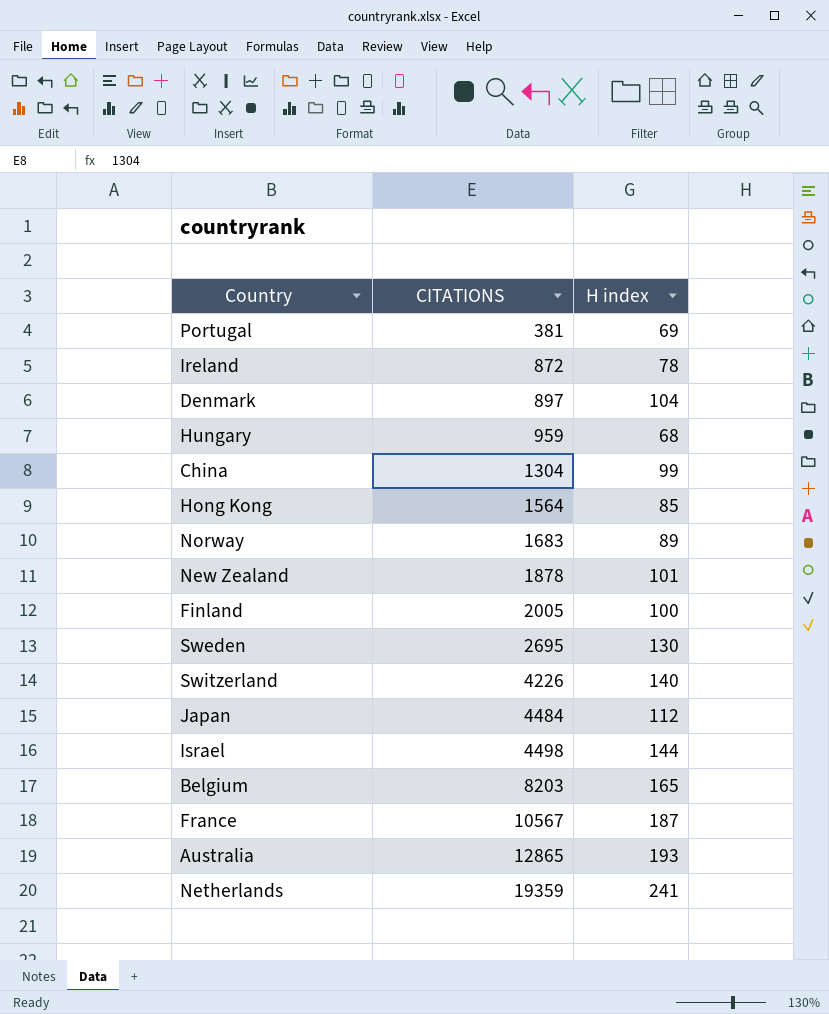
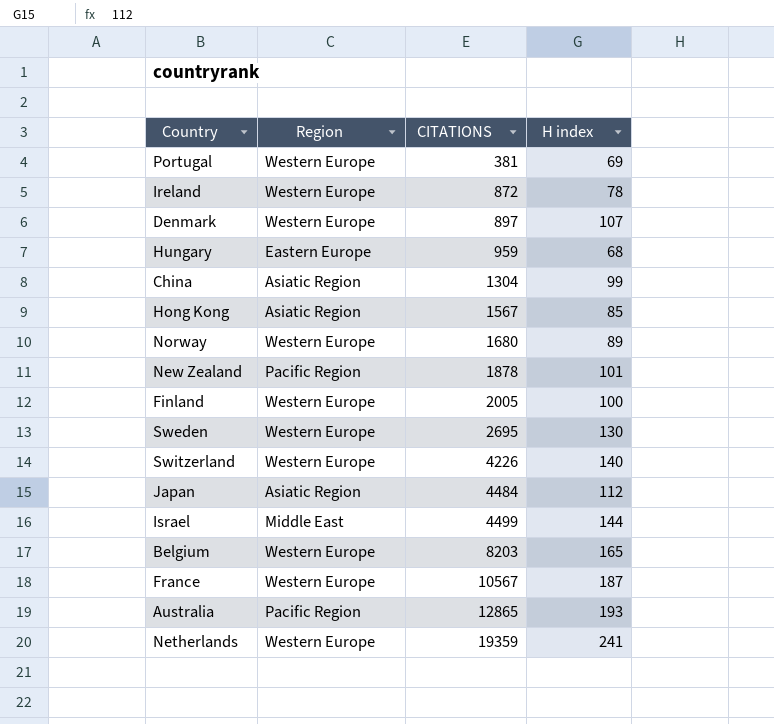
column Region | position: none -> 2
Denmark | H index: 104 -> 107
Hong Kong | CITATIONS: 1564 -> 1567
Norway | CITATIONS: 1683 -> 1680
Israel | CITATIONS: 4498 -> 4499

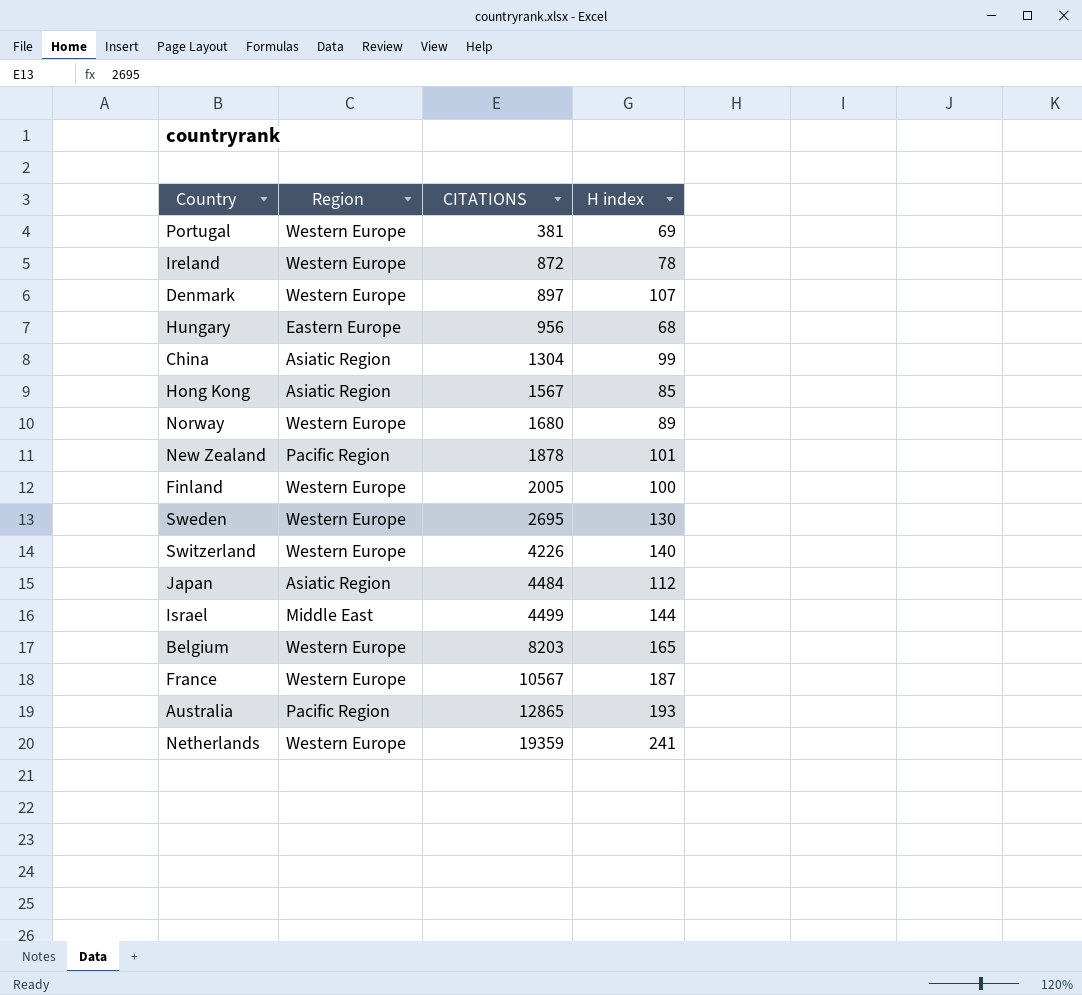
Hungary | CITATIONS: 959 -> 956

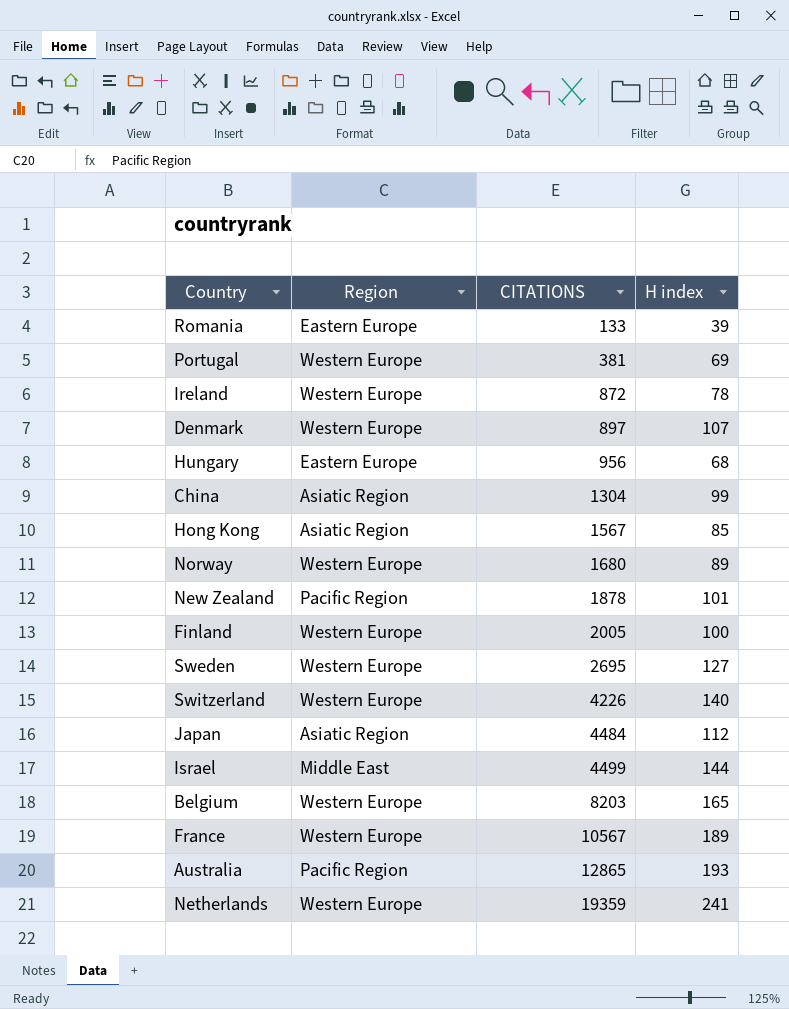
row Romania: none -> Eastern Europe | 133 | 39
Sweden | H index: 130 -> 127
France | H index: 187 -> 189

